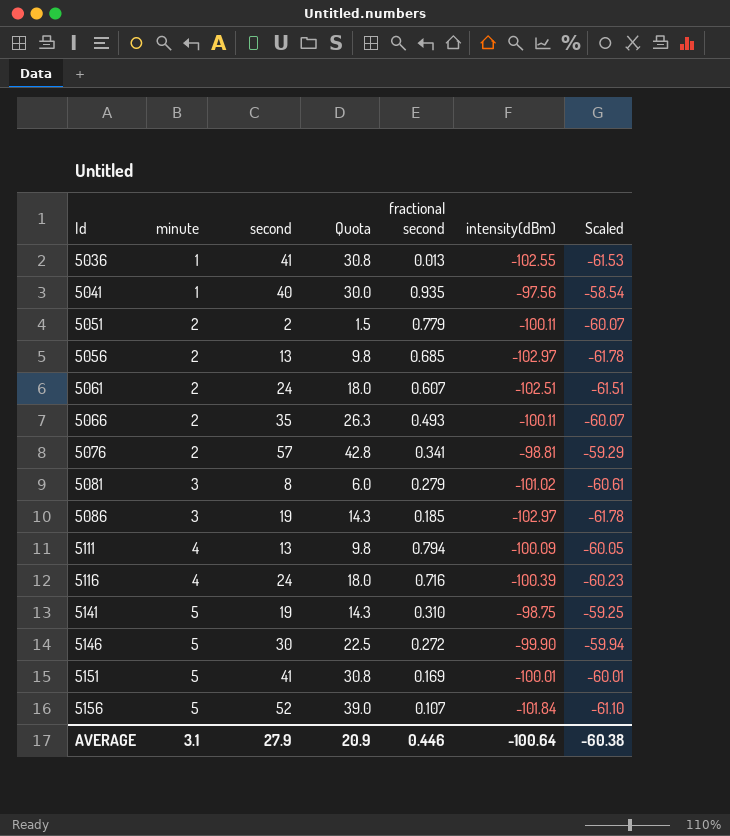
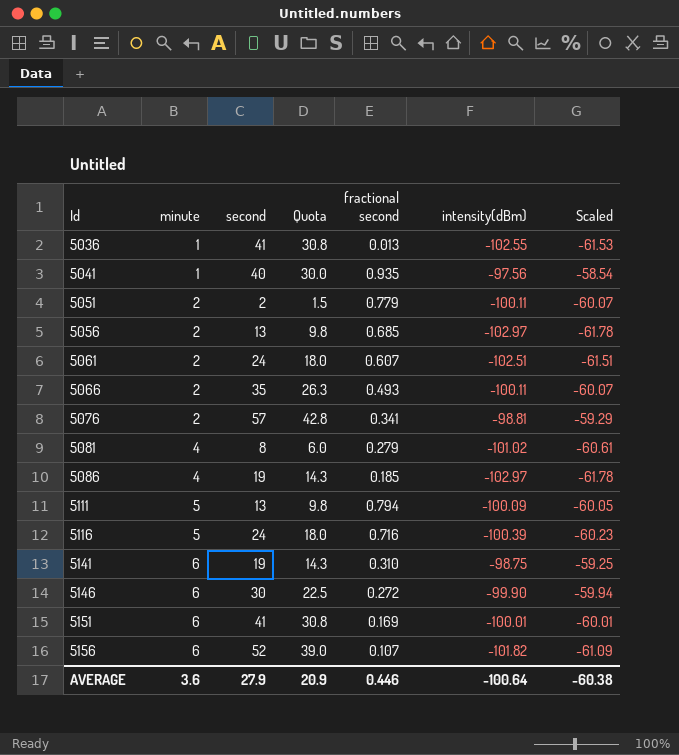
5081 | minute: 3 -> 4
5086 | minute: 3 -> 4
5111 | minute: 4 -> 5
5116 | minute: 4 -> 5
5141 | minute: 5 -> 6
5146 | minute: 5 -> 6
5151 | minute: 5 -> 6
5156 | minute: 5 -> 6
5156 | intensity(dBm): -101.84 -> -101.82
5156 | Scaled: -61.10 -> -61.09
AVERAGE | minute: 3.1 -> 3.6

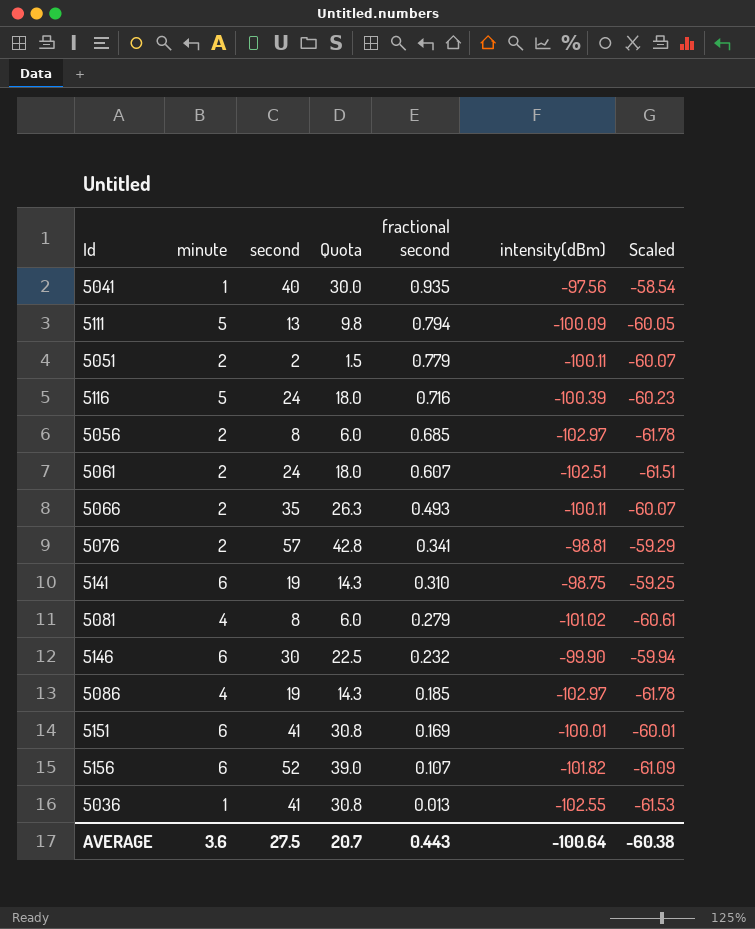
row order: Id ascending -> fractional second descending
5056 | second: 13 -> 8
5056 | Quota: 9.8 -> 6.0
5146 | fractional second: 0.272 -> 0.232
AVERAGE | second: 27.9 -> 27.5
AVERAGE | Quota: 20.9 -> 20.7
AVERAGE | fractional second: 0.446 -> 0.443

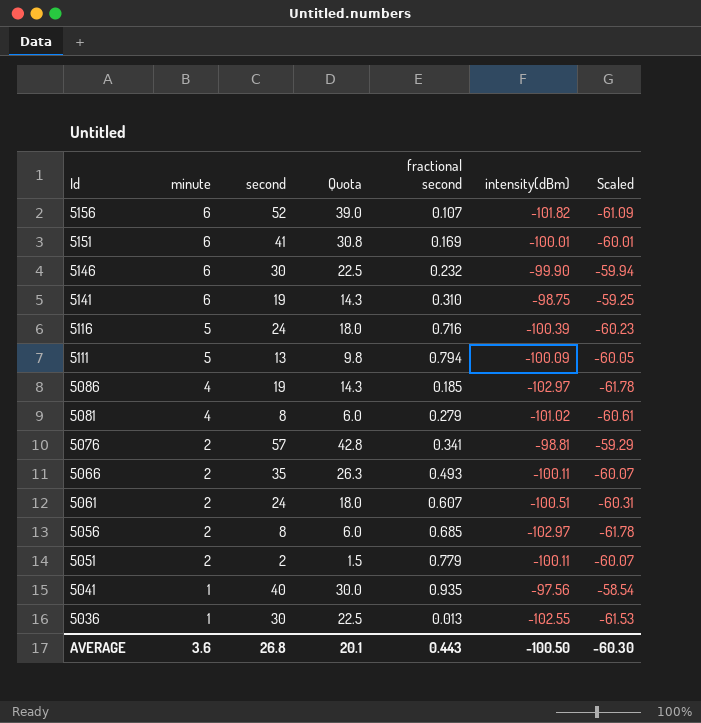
row order: fractional second descending -> Id descending
5061 | intensity(dBm): -102.51 -> -100.51
5061 | Scaled: -61.51 -> -60.31
5036 | second: 41 -> 30
5036 | Quota: 30.8 -> 22.5
AVERAGE | second: 27.5 -> 26.8
AVERAGE | Quota: 20.7 -> 20.1
AVERAGE | intensity(dBm): -100.64 -> -100.50
AVERAGE | Scaled: -60.38 -> -60.30

